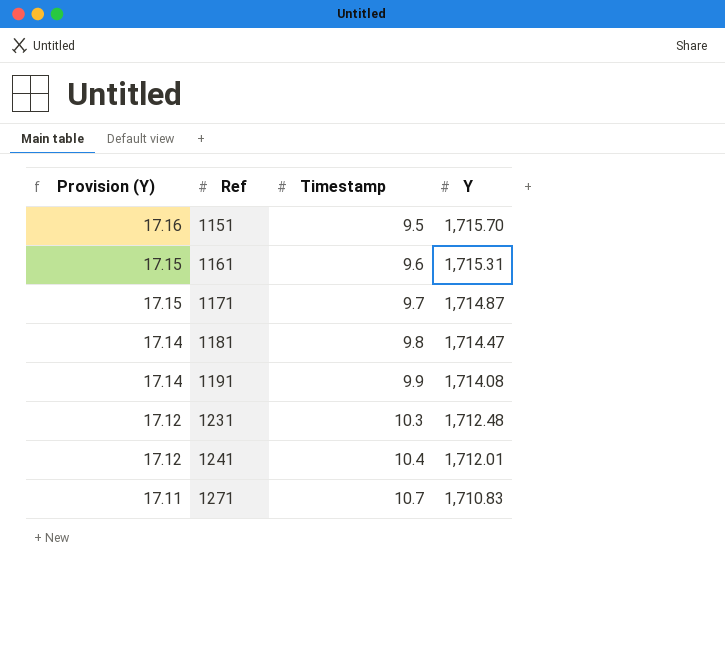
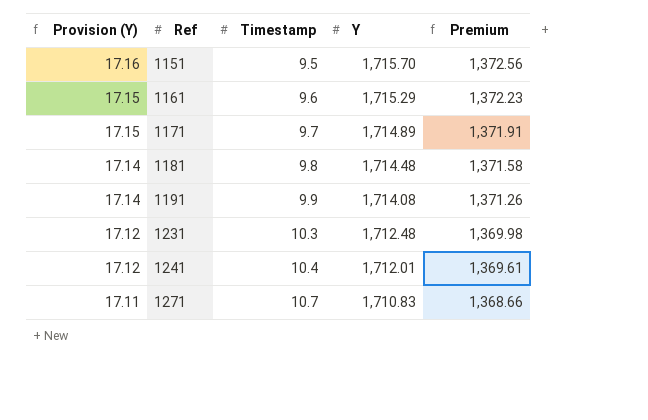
column Premium | formula: none -> [Y] * 0.8
1161 | Y: 1,715.31 -> 1,715.29
1171 | Y: 1,714.87 -> 1,714.89
1181 | Y: 1,714.47 -> 1,714.48

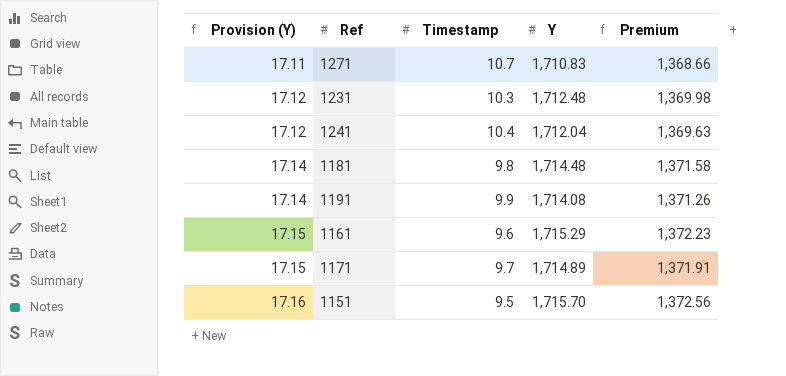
row order: Provision (Y) descending -> Provision (Y) ascending
1241 | Y: 1,712.01 -> 1,712.04
1241 | Premium: 1,369.61 -> 1,369.63

